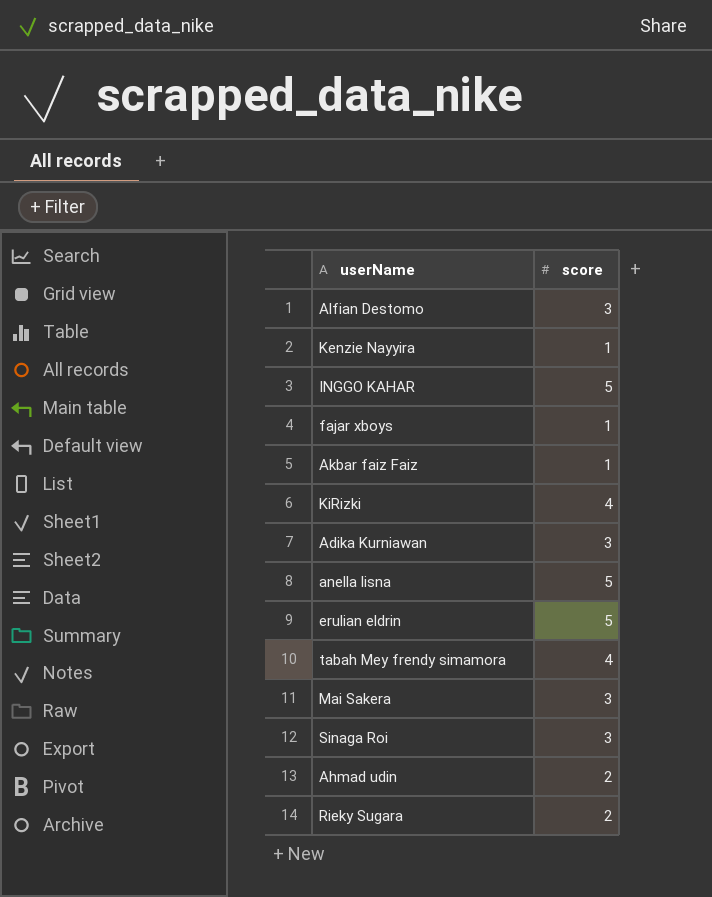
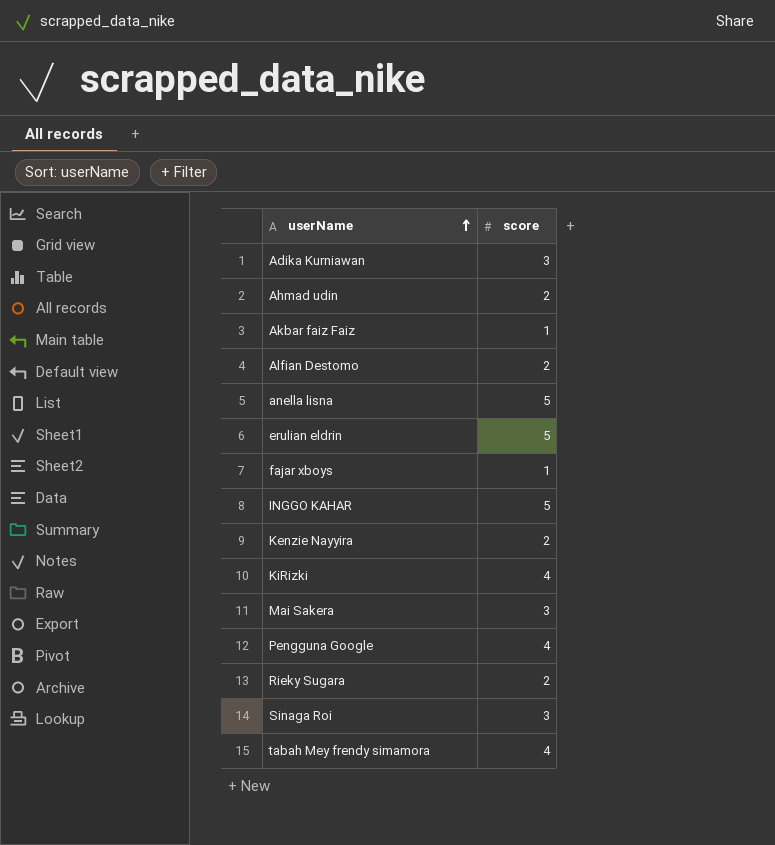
row order: none -> userName ascending
Alfian Destomo | score: 3 -> 2
Kenzie Nayyira | score: 1 -> 2
row Pengguna Google: none -> 4

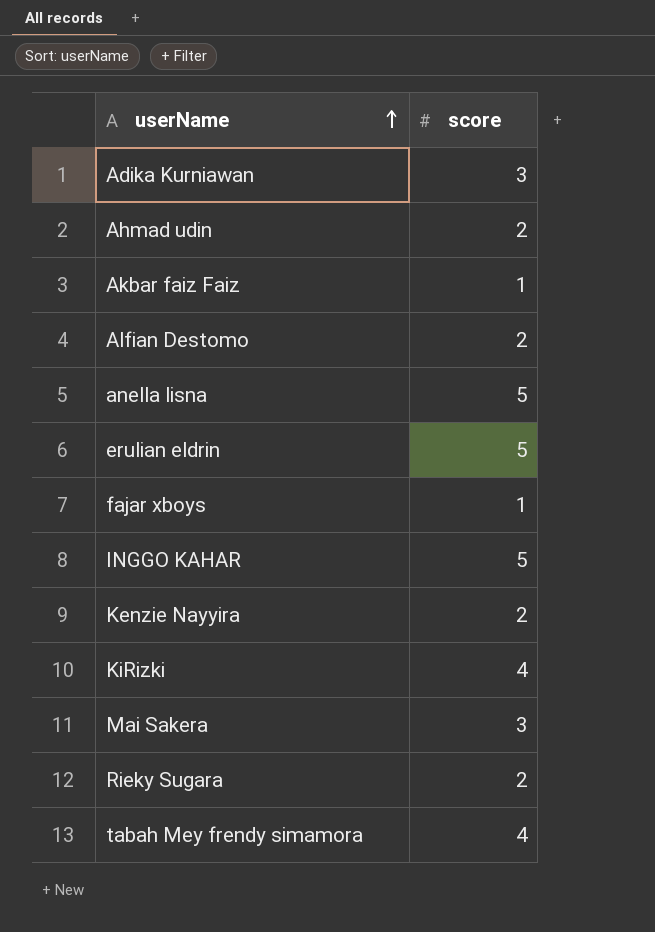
row Pengguna Google: 4 -> none
row Sinaga Roi: 3 -> none

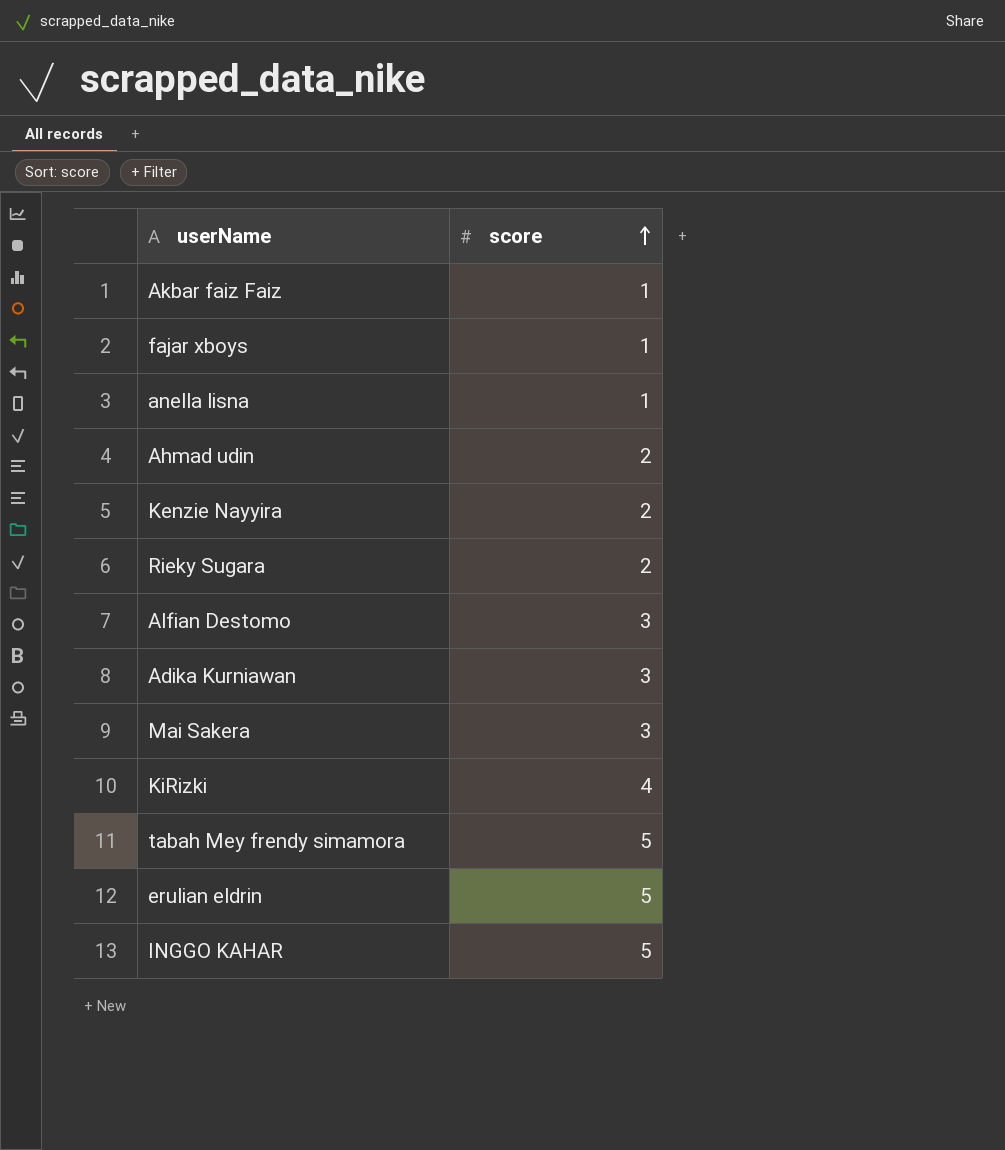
row order: userName ascending -> score ascending
anella lisna | score: 5 -> 1
Alfian Destomo | score: 2 -> 3
tabah Mey frendy simamora | score: 4 -> 5

